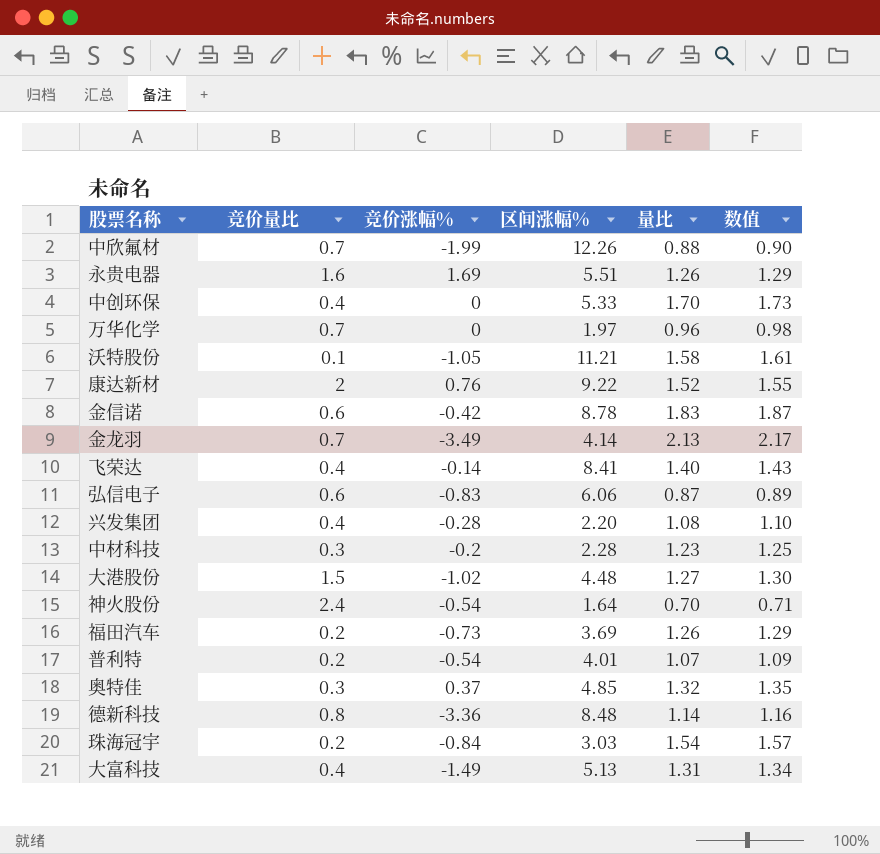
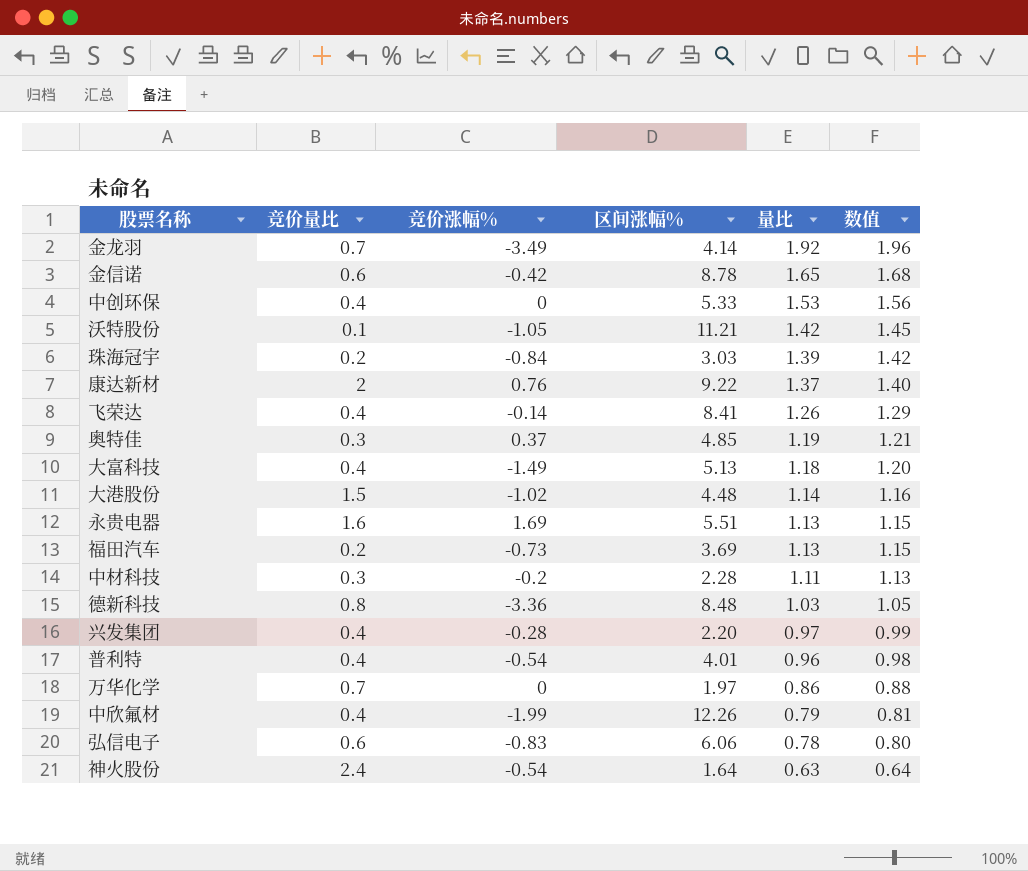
row order: none -> 量比 descending
金龙羽 | 量比: 2.13 -> 1.92
金龙羽 | 数值: 2.17 -> 1.96
金信诺 | 量比: 1.83 -> 1.65
金信诺 | 数值: 1.87 -> 1.68
中创环保 | 量比: 1.70 -> 1.53
中创环保 | 数值: 1.73 -> 1.56
沃特股份 | 量比: 1.58 -> 1.42
沃特股份 | 数值: 1.61 -> 1.45
珠海冠宇 | 量比: 1.54 -> 1.39
珠海冠宇 | 数值: 1.57 -> 1.42
康达新材 | 量比: 1.52 -> 1.37
康达新材 | 数值: 1.55 -> 1.40
飞荣达 | 量比: 1.40 -> 1.26
飞荣达 | 数值: 1.43 -> 1.29
奥特佳 | 量比: 1.32 -> 1.19
奥特佳 | 数值: 1.35 -> 1.21
大富科技 | 量比: 1.31 -> 1.18
大富科技 | 数值: 1.34 -> 1.20
大港股份 | 量比: 1.27 -> 1.14
大港股份 | 数值: 1.30 -> 1.16
永贵电器 | 量比: 1.26 -> 1.13
永贵电器 | 数值: 1.29 -> 1.15
福田汽车 | 量比: 1.26 -> 1.13
福田汽车 | 数值: 1.29 -> 1.15
中材科技 | 量比: 1.23 -> 1.11
中材科技 | 数值: 1.25 -> 1.13
德新科技 | 量比: 1.14 -> 1.03
德新科技 | 数值: 1.16 -> 1.05
兴发集团 | 量比: 1.08 -> 0.97
兴发集团 | 数值: 1.10 -> 0.99
普利特 | 竞价量比: 0.2 -> 0.4
普利特 | 量比: 1.07 -> 0.96
普利特 | 数值: 1.09 -> 0.98
万华化学 | 量比: 0.96 -> 0.86
万华化学 | 数值: 0.98 -> 0.88
中欣氟材 | 竞价量比: 0.7 -> 0.4
中欣氟材 | 量比: 0.88 -> 0.79
中欣氟材 | 数值: 0.90 -> 0.81
弘信电子 | 量比: 0.87 -> 0.78
弘信电子 | 数值: 0.89 -> 0.80
神火股份 | 量比: 0.70 -> 0.63
神火股份 | 数值: 0.71 -> 0.64

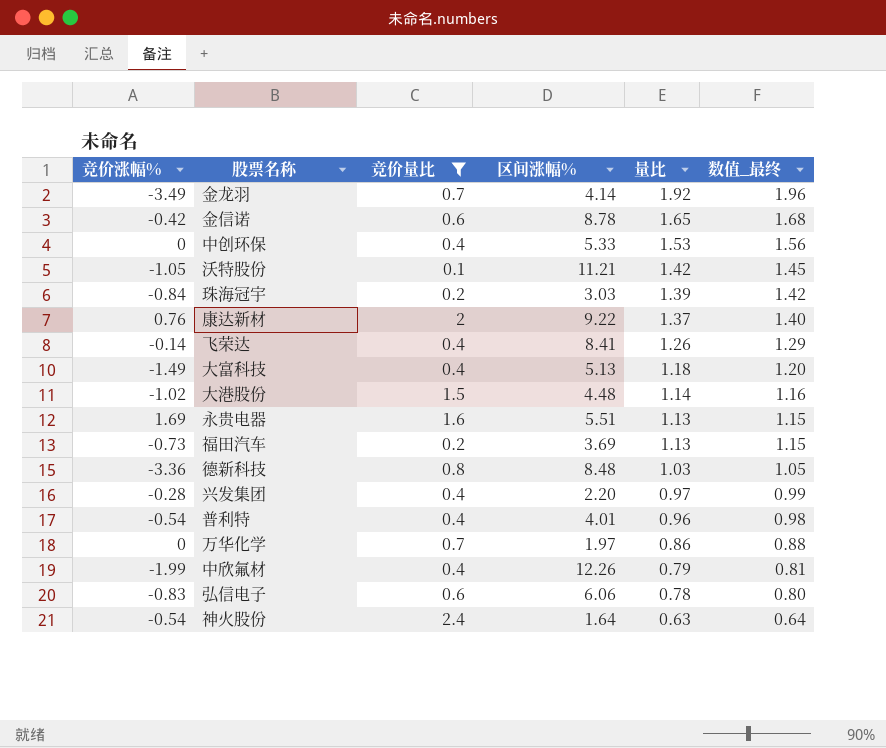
filter: none -> 竞价量比 != 0.3
column 竞价涨幅% | position: 3 -> 1
column name: 数值 -> 数值_最终

